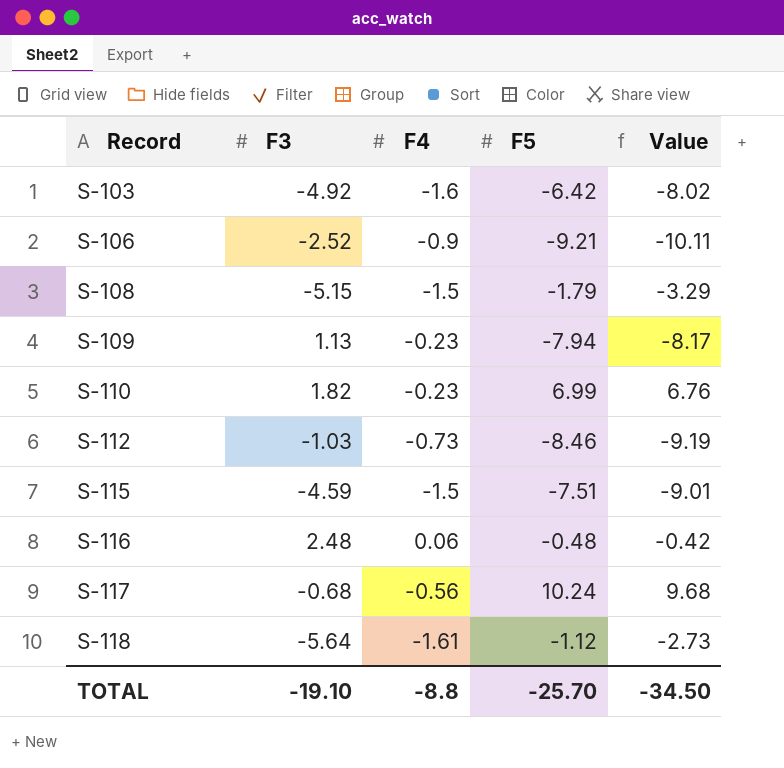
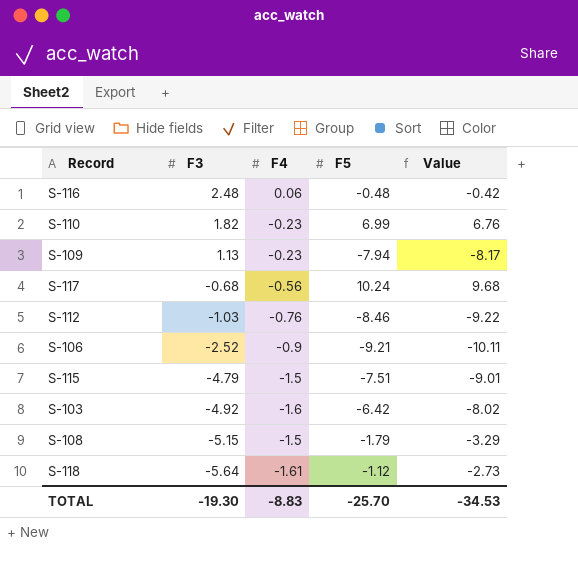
row order: Record ascending -> F3 descending
S-112 | F4: -0.73 -> -0.76
S-112 | Value: -9.19 -> -9.22
S-115 | F3: -4.59 -> -4.79
TOTAL | F3: -19.10 -> -19.30
TOTAL | F4: -8.8 -> -8.83
TOTAL | Value: -34.50 -> -34.53

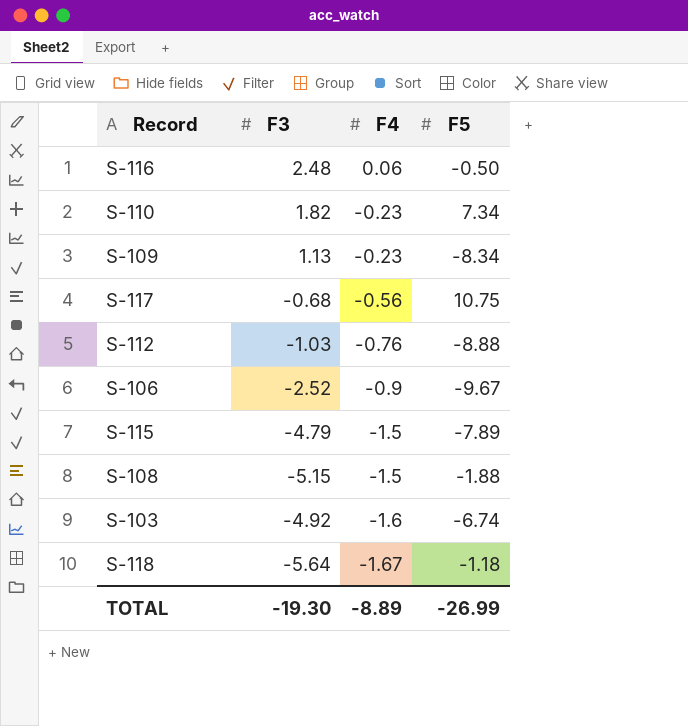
row order: F3 descending -> F4 descending
column Value | formula: [F4] + [F5] -> none
S-116 | F5: -0.48 -> -0.50
S-110 | F5: 6.99 -> 7.34
S-109 | F5: -7.94 -> -8.34
S-117 | F5: 10.24 -> 10.75
S-112 | F5: -8.46 -> -8.88
S-106 | F5: -9.21 -> -9.67
S-115 | F5: -7.51 -> -7.89
S-108 | F5: -1.79 -> -1.88
S-103 | F5: -6.42 -> -6.74
S-118 | F4: -1.61 -> -1.67
S-118 | F5: -1.12 -> -1.18
TOTAL | F4: -8.83 -> -8.89
TOTAL | F5: -25.70 -> -26.99

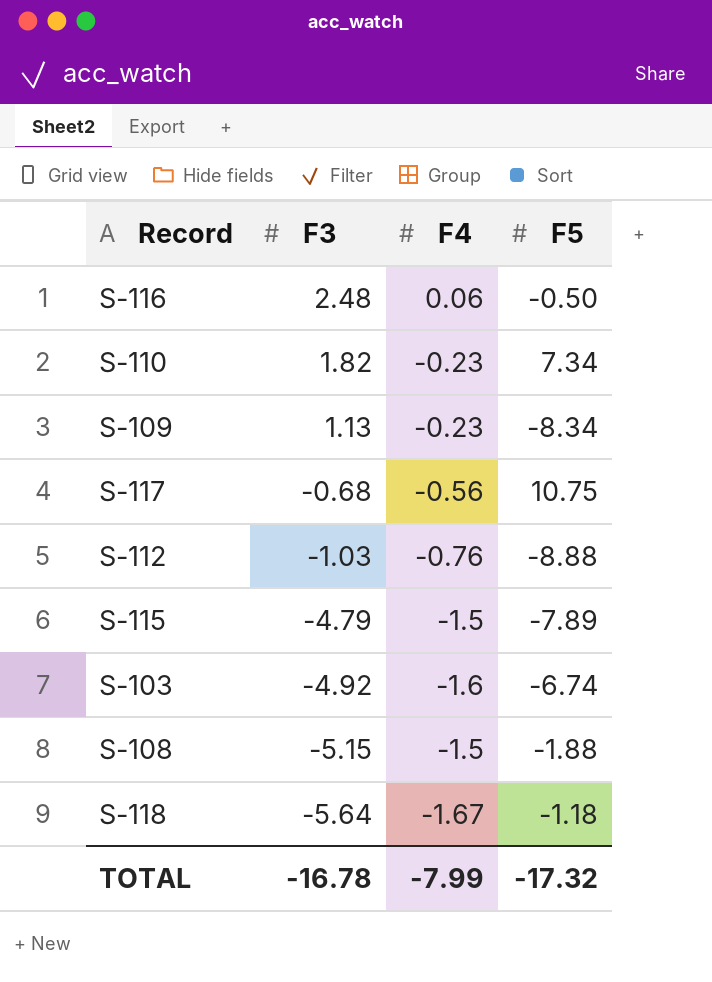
row order: F4 descending -> F3 descending
row S-106: -2.52 | -0.9 | -9.67 -> none
TOTAL | F3: -19.30 -> -16.78
TOTAL | F4: -8.89 -> -7.99
TOTAL | F5: -26.99 -> -17.32

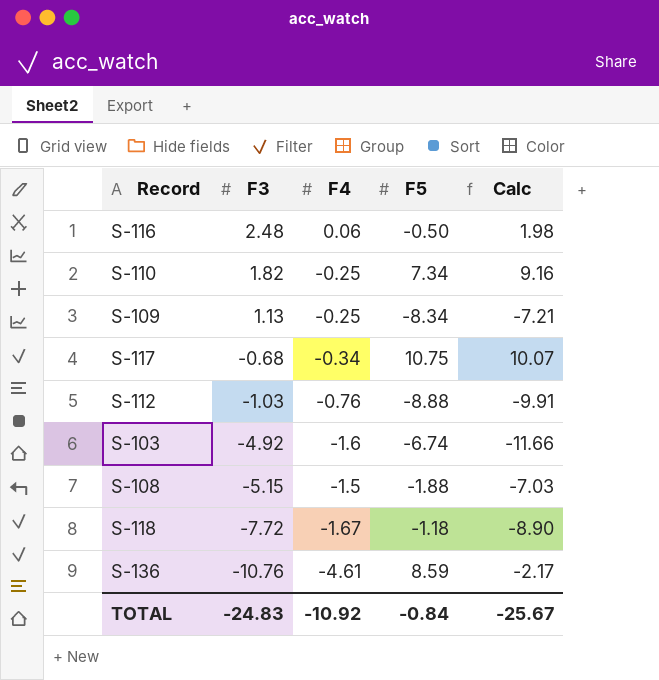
column Calc | formula: none -> [F3] + [F5]
row S-115: -4.79 | -1.5 | -7.89 -> none
S-110 | F4: -0.23 -> -0.25
S-109 | F4: -0.23 -> -0.25
S-117 | F4: -0.56 -> -0.34
S-118 | F3: -5.64 -> -7.72
row S-136: none -> -10.76 | -4.61 | 8.59 | -2.17
TOTAL | F3: -16.78 -> -24.83
TOTAL | F4: -7.99 -> -10.92
TOTAL | F5: -17.32 -> -0.84

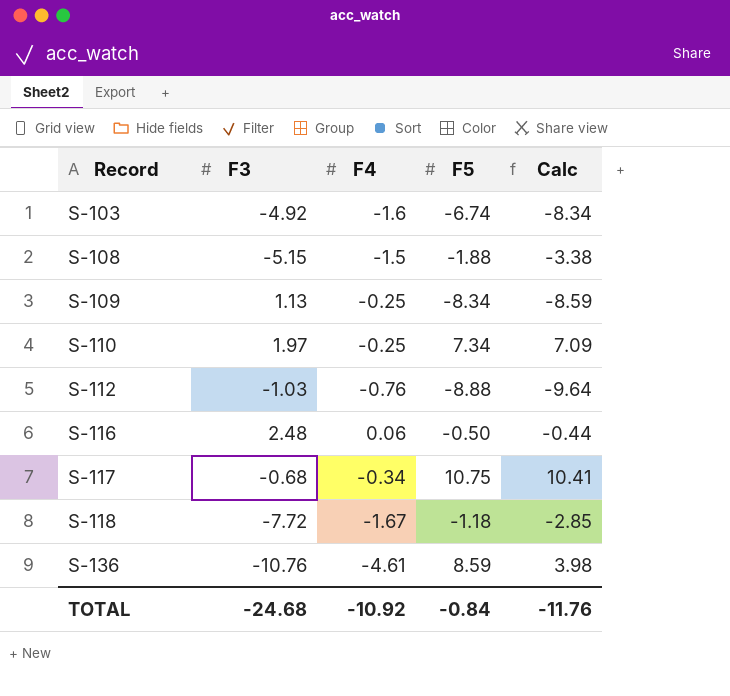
row order: F3 descending -> Record ascending
column Calc | formula: [F3] + [F5] -> [F4] + [F5]
S-110 | F3: 1.82 -> 1.97
TOTAL | F3: -24.83 -> -24.68
TOTAL | Calc: -25.67 -> -11.76

